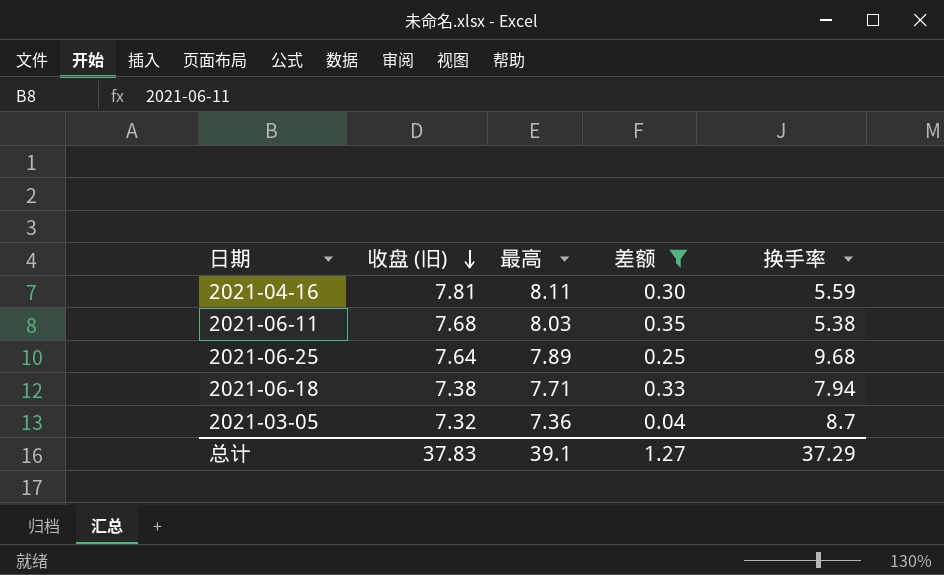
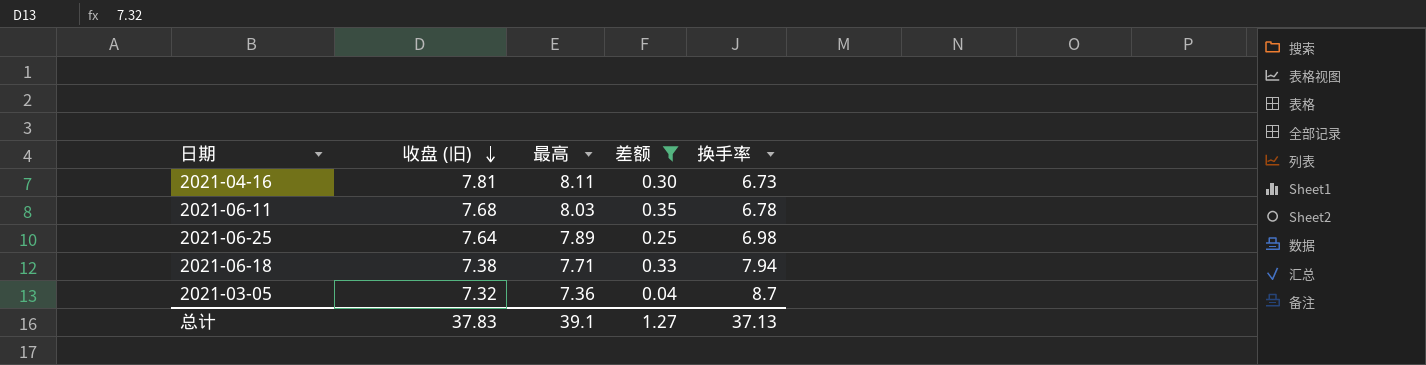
2021-04-16 | 换手率: 5.59 -> 6.73
2021-06-11 | 换手率: 5.38 -> 6.78
2021-06-25 | 换手率: 9.68 -> 6.98
总计 | 换手率: 37.29 -> 37.13

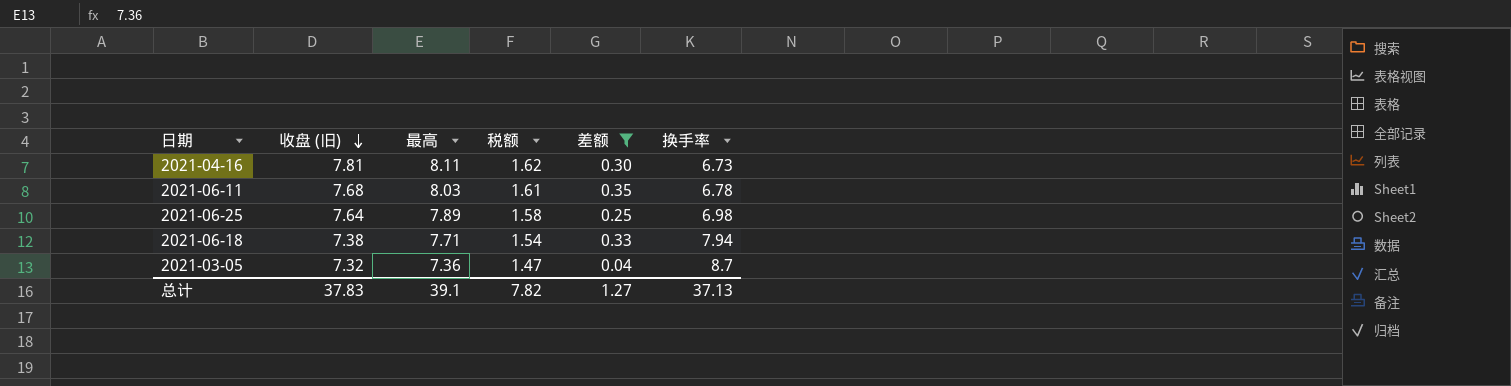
column 税额 | formula: none -> [最高] * 0.2

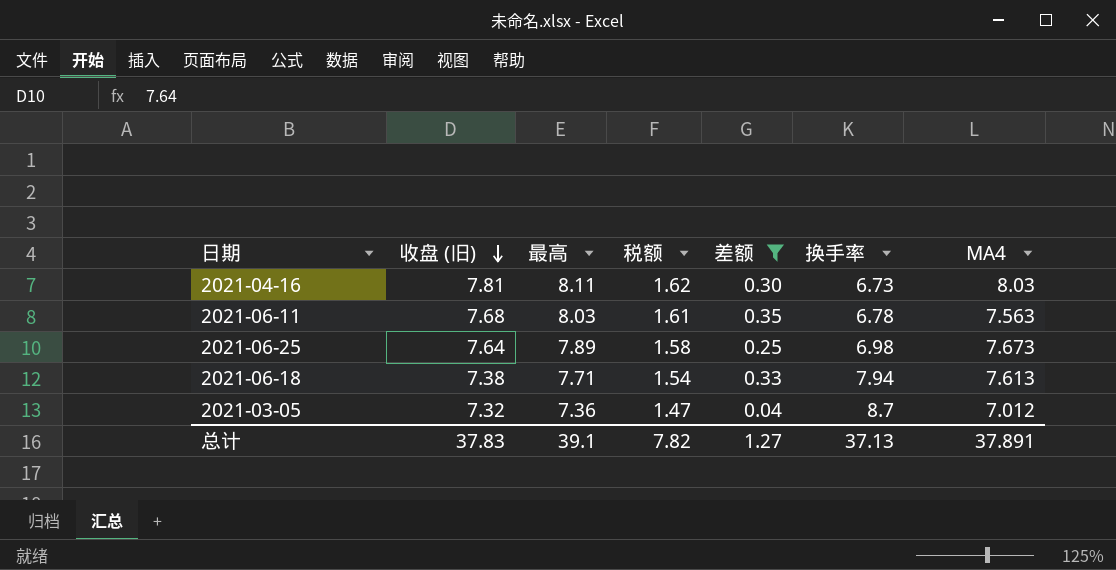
column MA4 | position: none -> 7

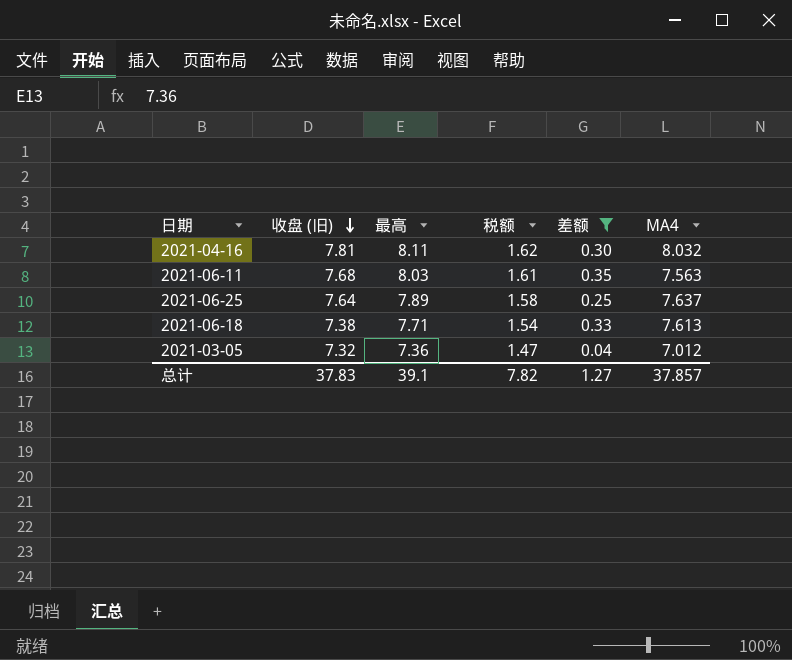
column 换手率 | position: 6 -> none
2021-04-16 | MA4: 8.03 -> 8.032
2021-06-25 | MA4: 7.673 -> 7.637
总计 | MA4: 37.891 -> 37.857

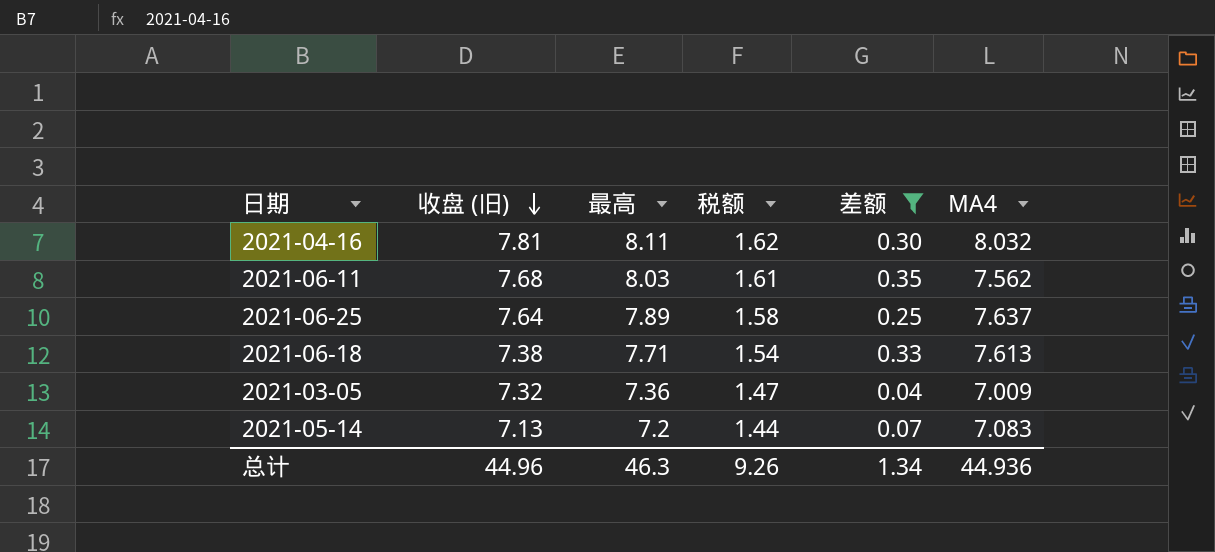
2021-06-11 | MA4: 7.563 -> 7.562
2021-03-05 | MA4: 7.012 -> 7.009
row 2021-05-14: none -> 7.13 | 7.2 | 1.44 | 0.07 | 7.083
总计 | 收盘 (旧): 37.83 -> 44.96
总计 | 最高: 39.1 -> 46.3
总计 | 税额: 7.82 -> 9.26
总计 | 差额: 1.27 -> 1.34
总计 | MA4: 37.857 -> 44.936

